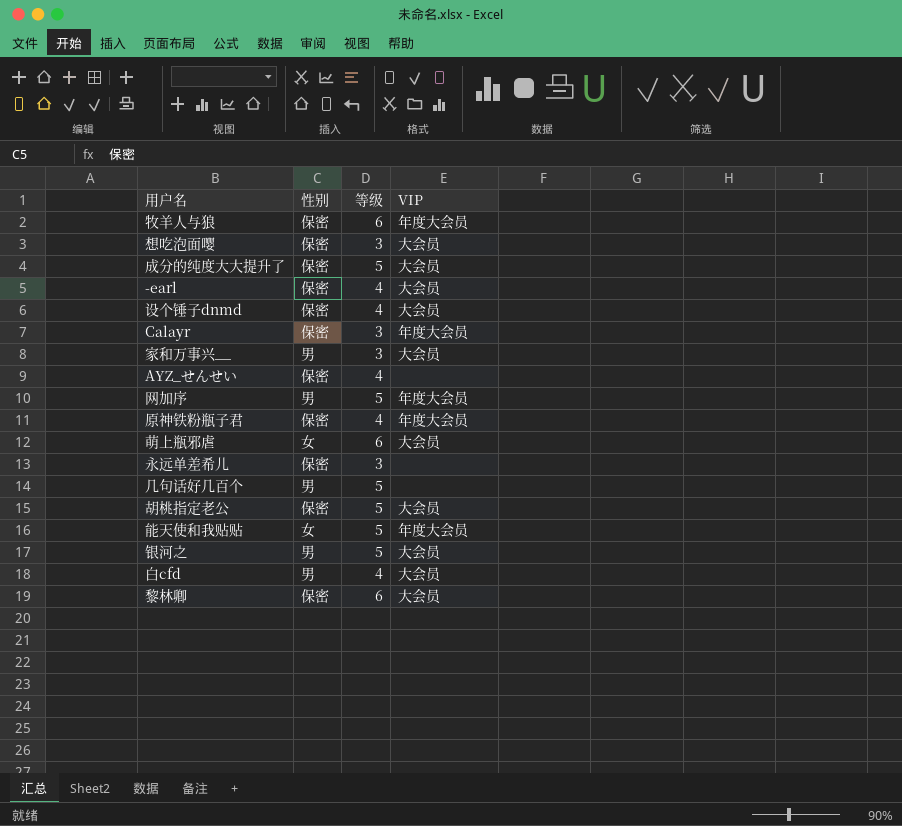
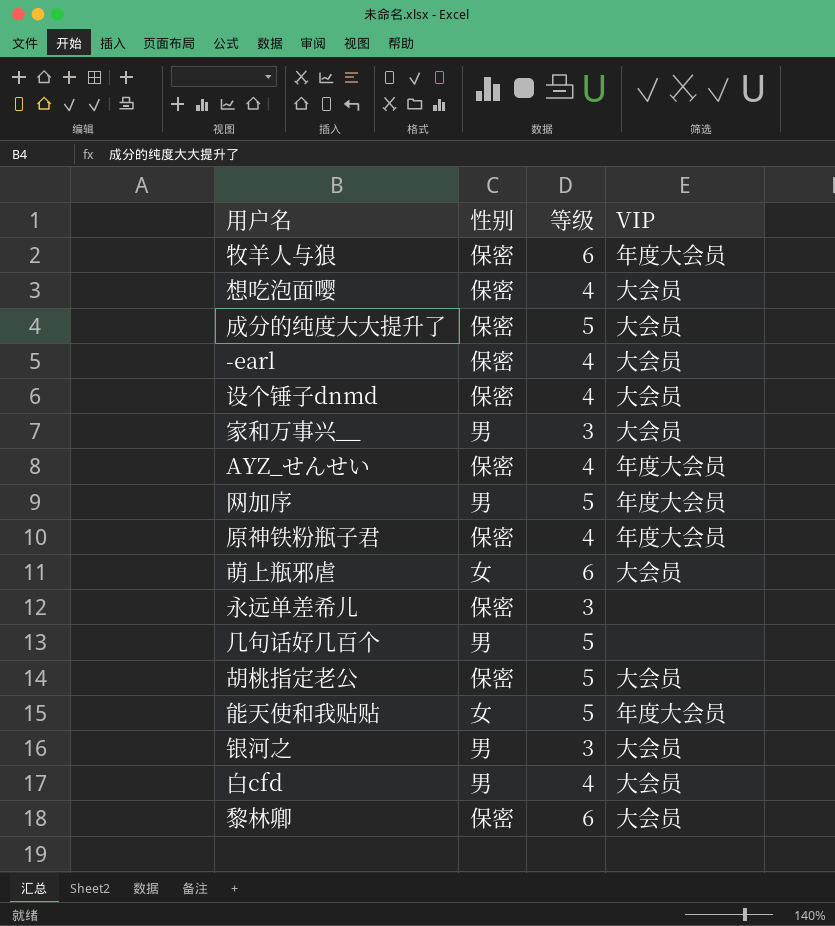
row Calayr: 保密 | 3 | 年度大会员 -> none
想吃泡面嘤 | 等级: 3 -> 4
AYZ_せんせい | VIP: none -> 年度大会员
银河之 | 等级: 5 -> 3

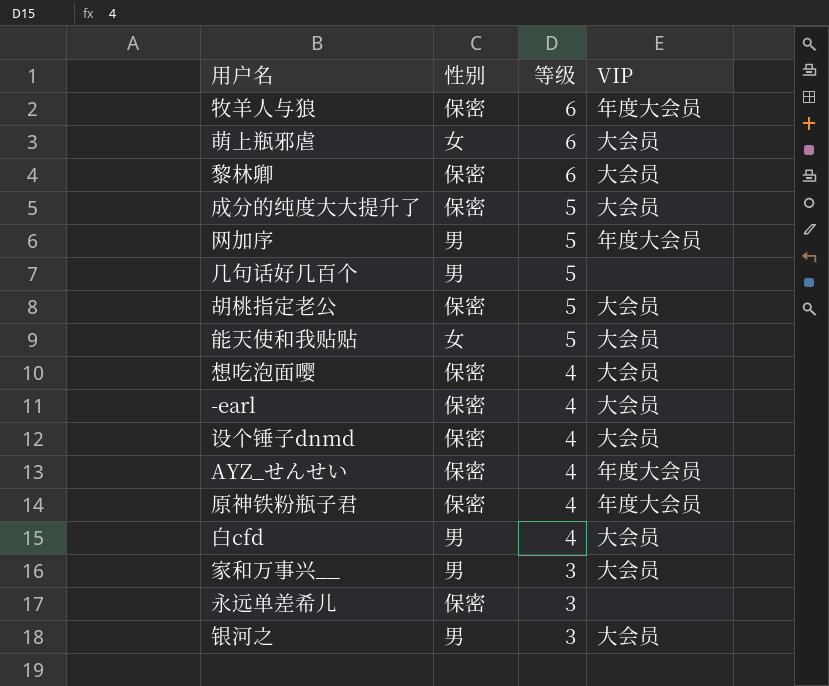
row order: none -> 等级 descending
能天使和我贴贴 | VIP: 年度大会员 -> 大会员

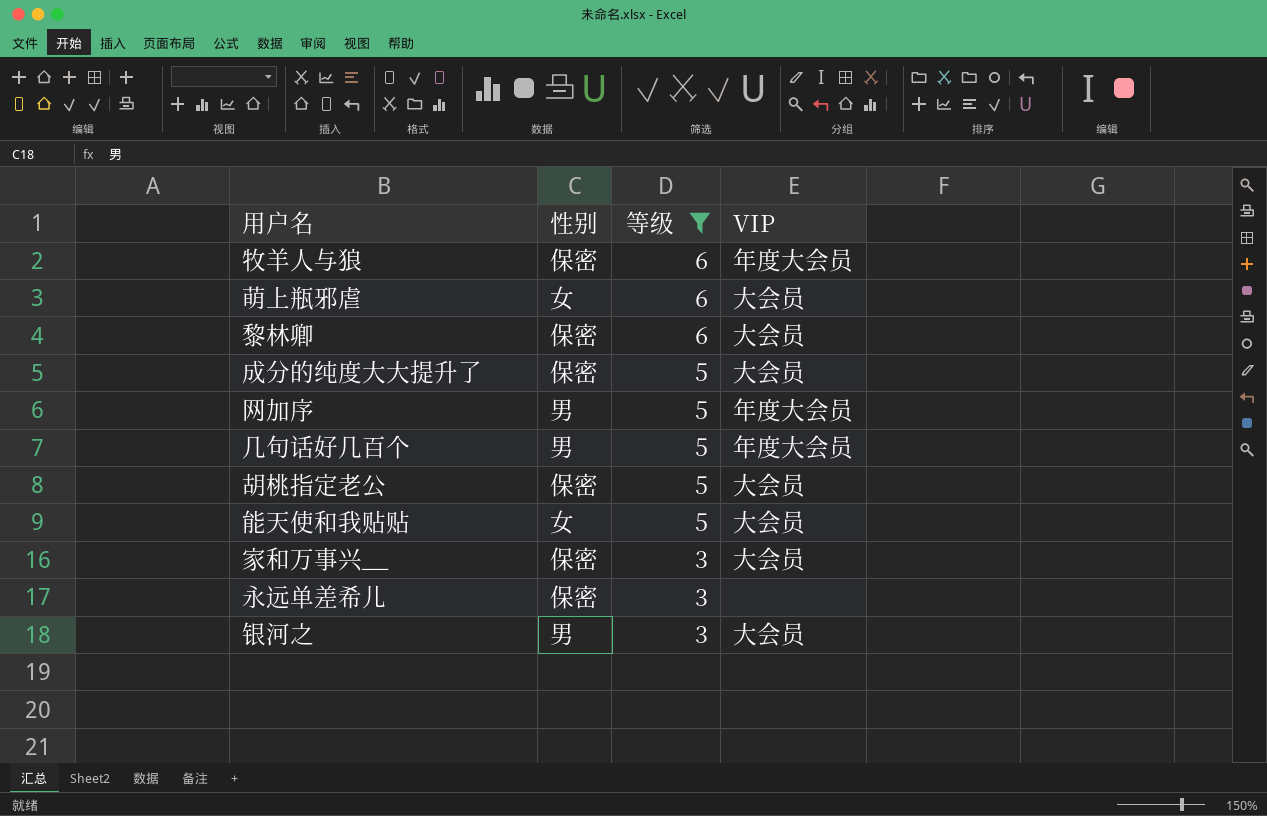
filter: none -> 等级 != 4
几句话好几百个 | VIP: none -> 年度大会员
家和万事兴__ | 性别: 男 -> 保密

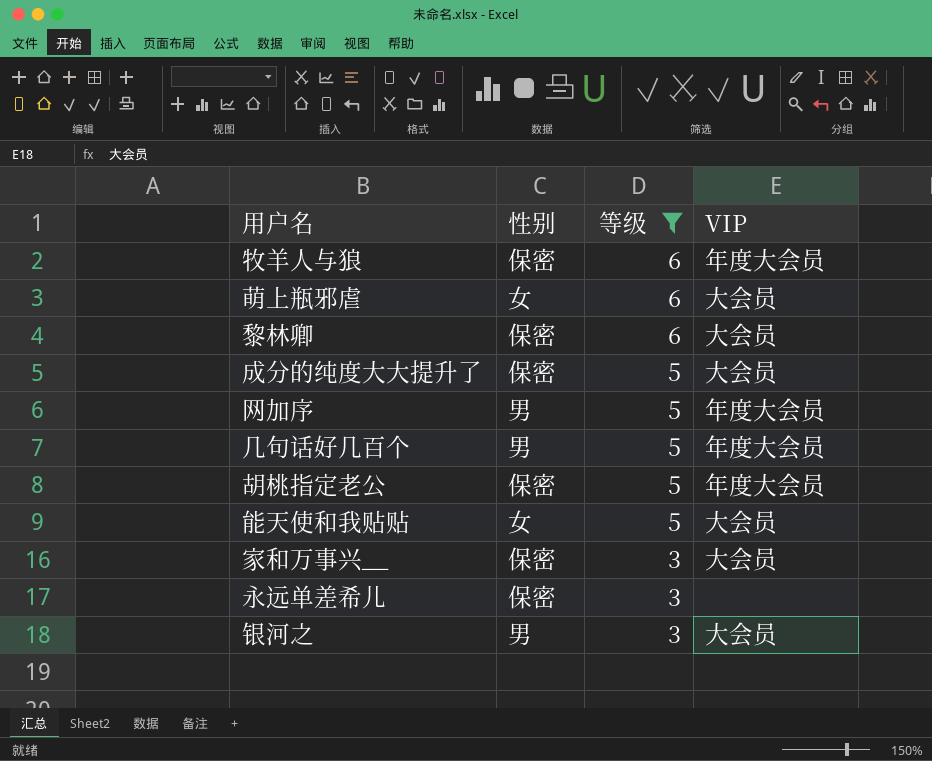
胡桃指定老公 | VIP: 大会员 -> 年度大会员

